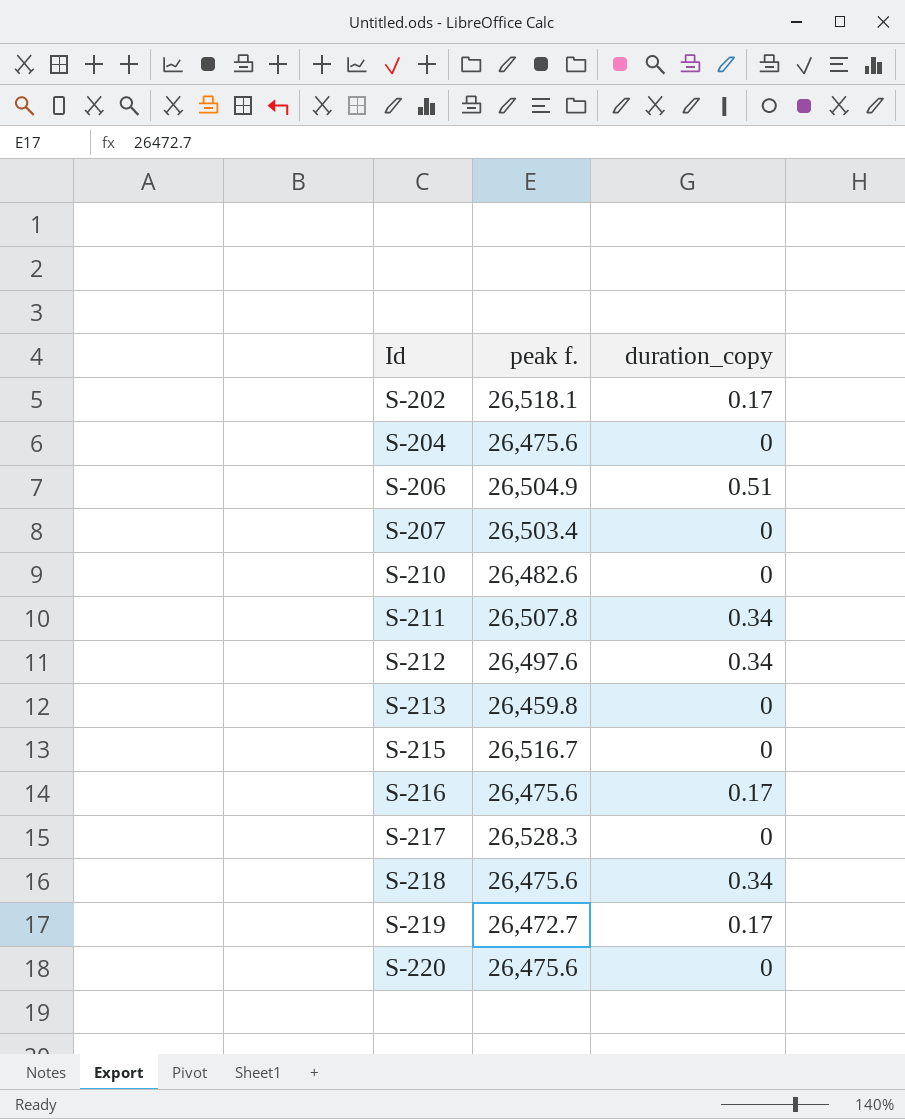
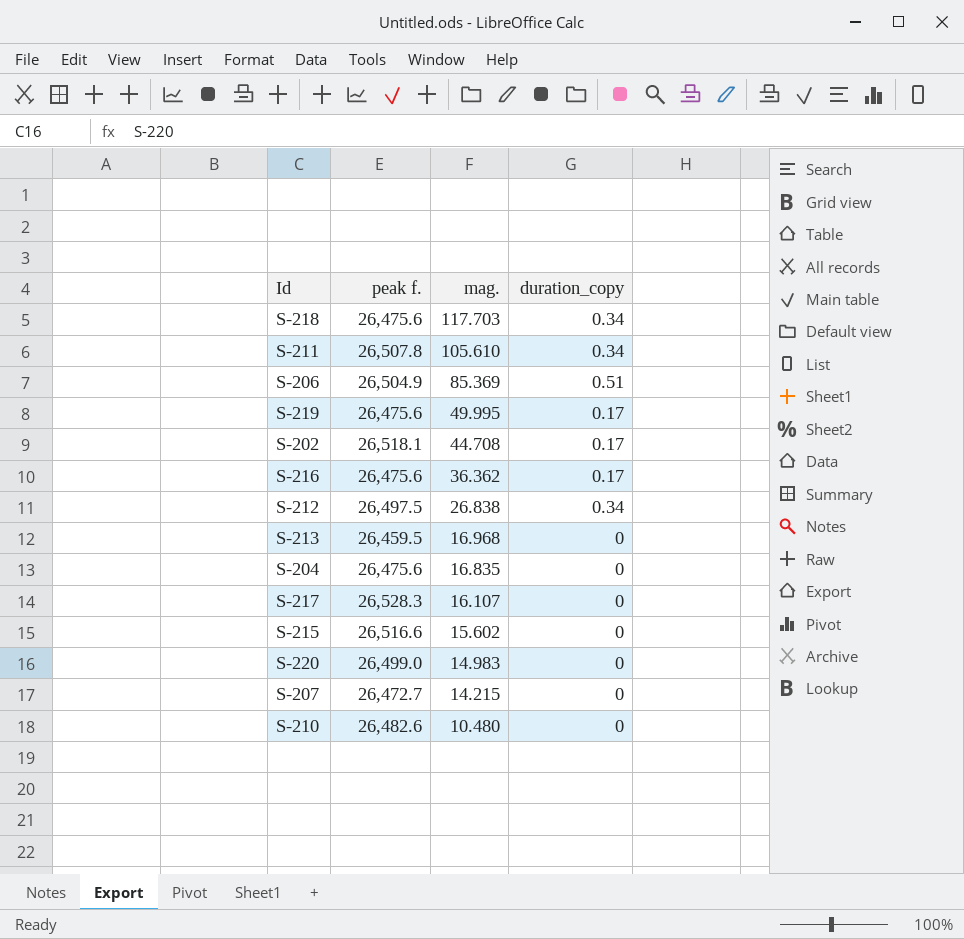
row order: Id ascending -> mag. descending
column mag. | position: none -> 3
S-219 | peak f.: 26,472.7 -> 26,475.6
S-212 | peak f.: 26,497.6 -> 26,497.5
S-213 | peak f.: 26,459.8 -> 26,459.5
S-215 | peak f.: 26,516.7 -> 26,516.6
S-220 | peak f.: 26,475.6 -> 26,499.0
S-207 | peak f.: 26,503.4 -> 26,472.7

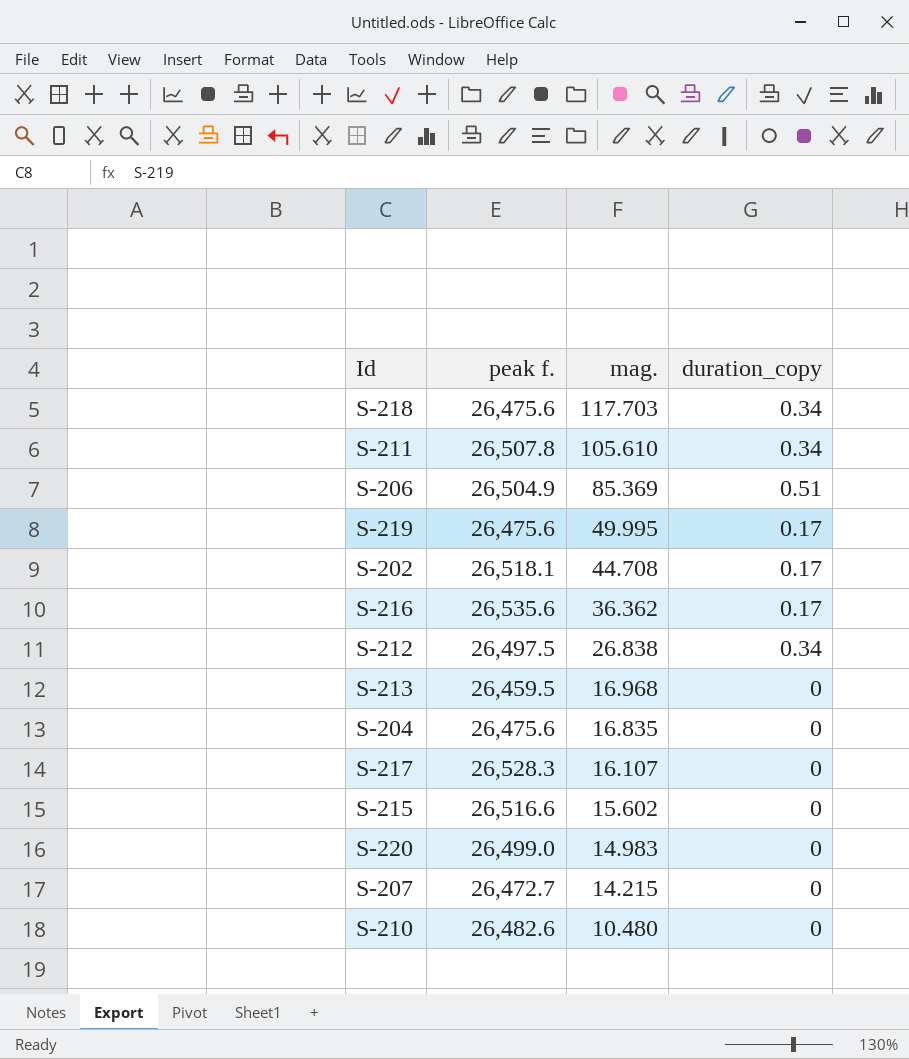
S-216 | peak f.: 26,475.6 -> 26,535.6

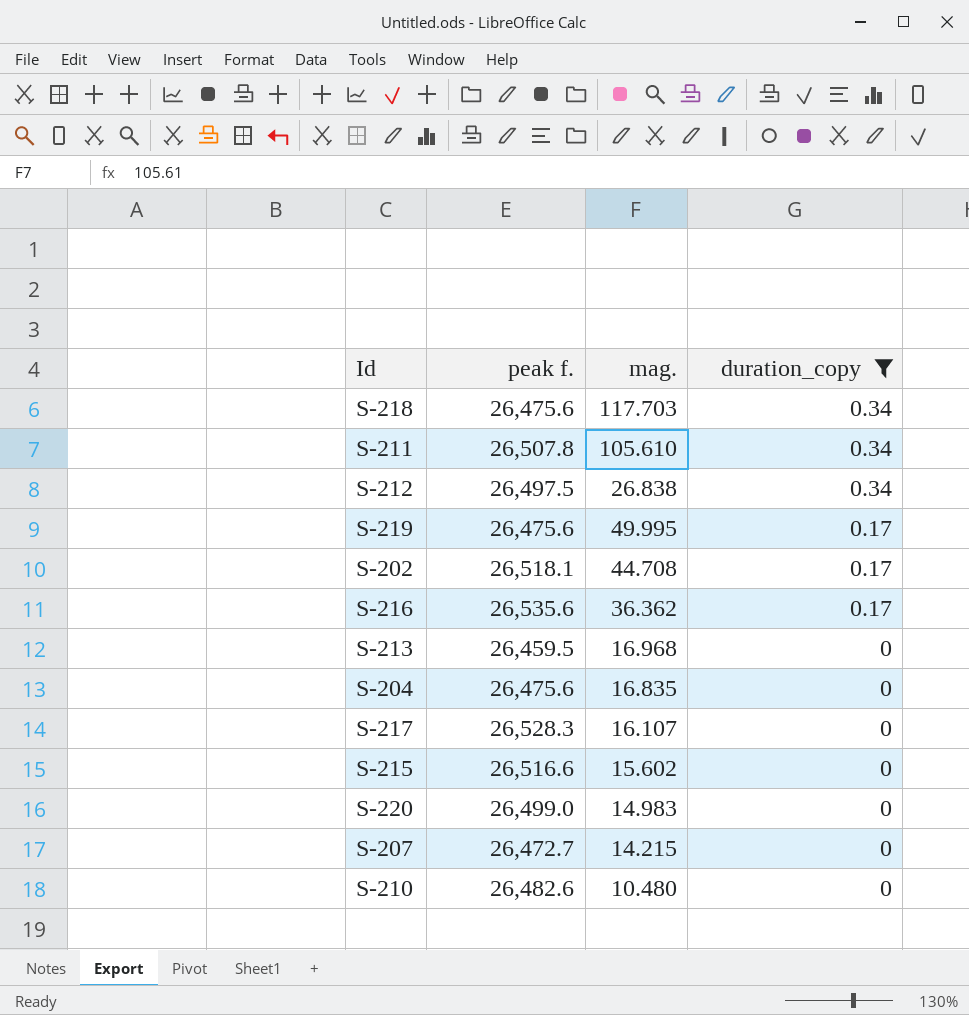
filter: none -> duration_copy != 0.51
row order: mag. descending -> duration_copy descending

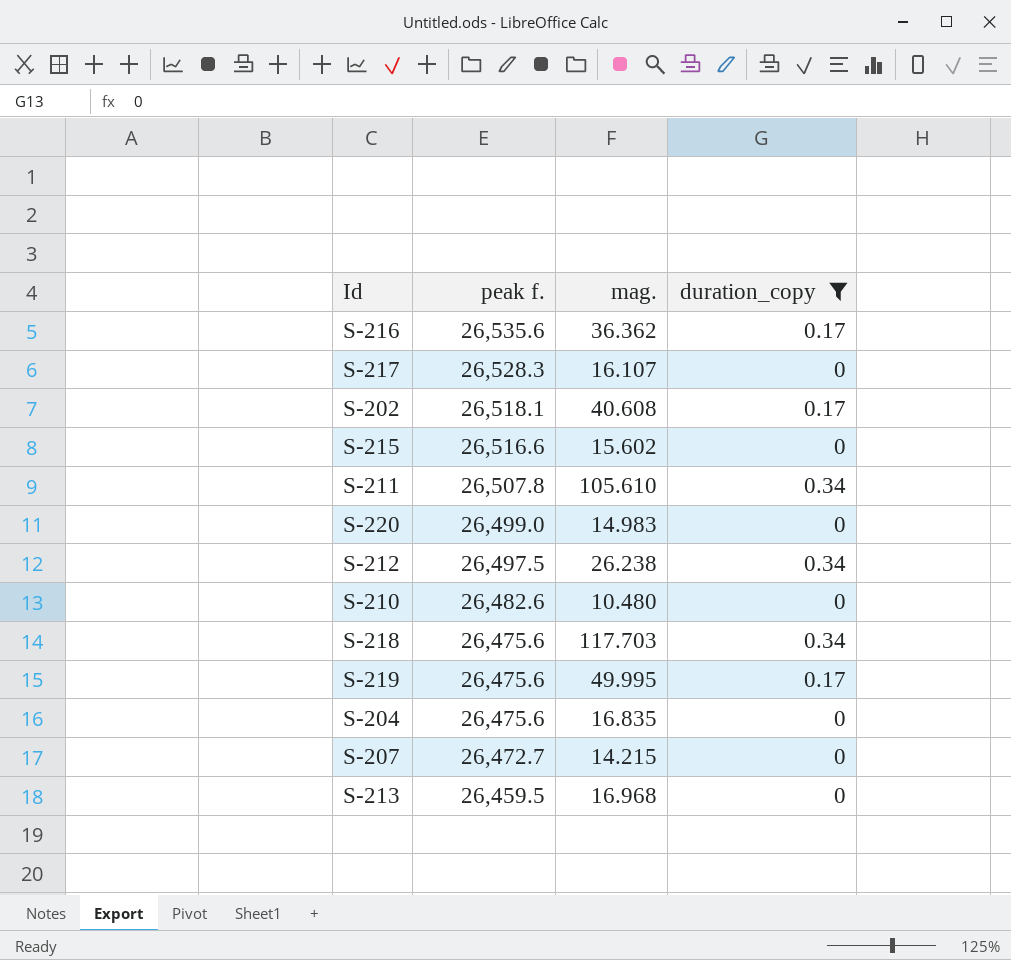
row order: duration_copy descending -> peak f. descending
S-202 | mag.: 44.708 -> 40.608
S-212 | mag.: 26.838 -> 26.238

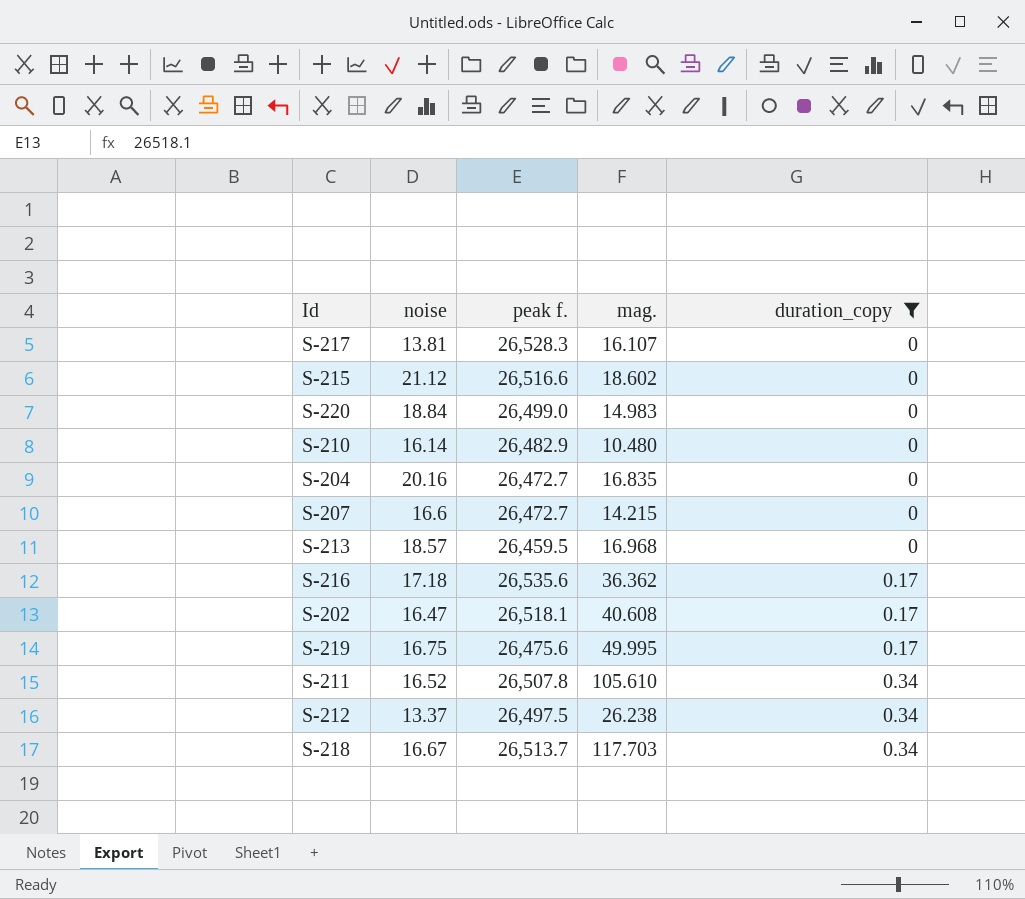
row order: peak f. descending -> duration_copy ascending
column noise | position: none -> 2
S-215 | mag.: 15.602 -> 18.602
S-210 | peak f.: 26,482.6 -> 26,482.9
S-204 | peak f.: 26,475.6 -> 26,472.7
S-218 | peak f.: 26,475.6 -> 26,513.7

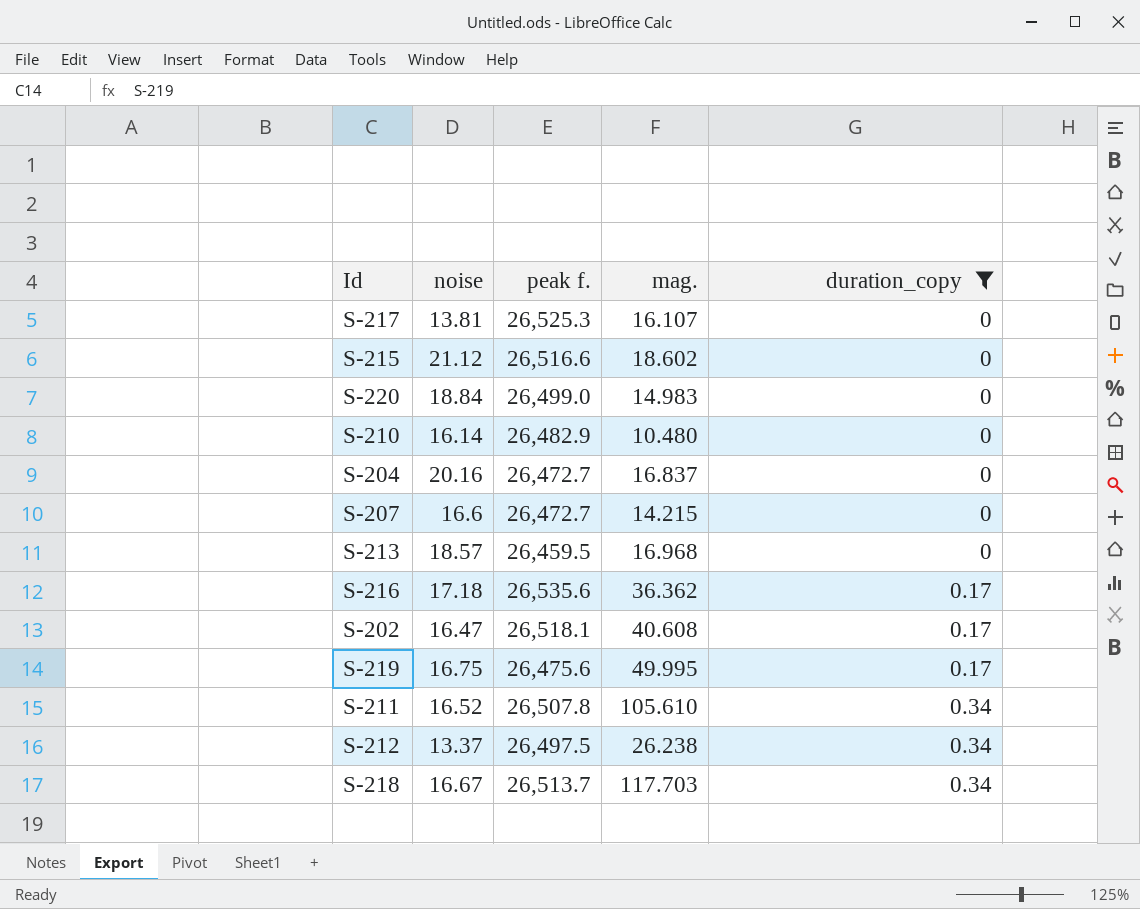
S-217 | peak f.: 26,528.3 -> 26,525.3
S-204 | mag.: 16.835 -> 16.837

